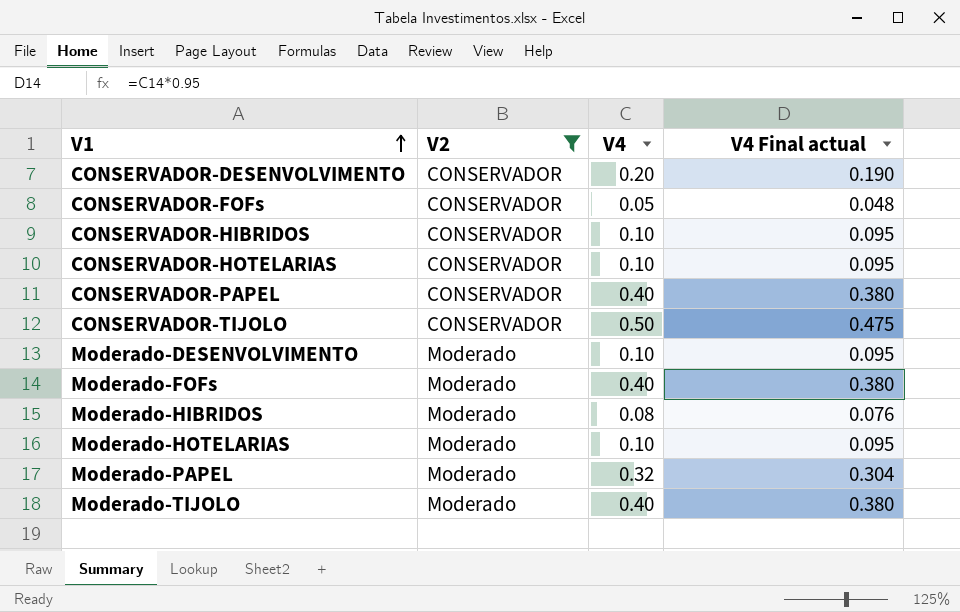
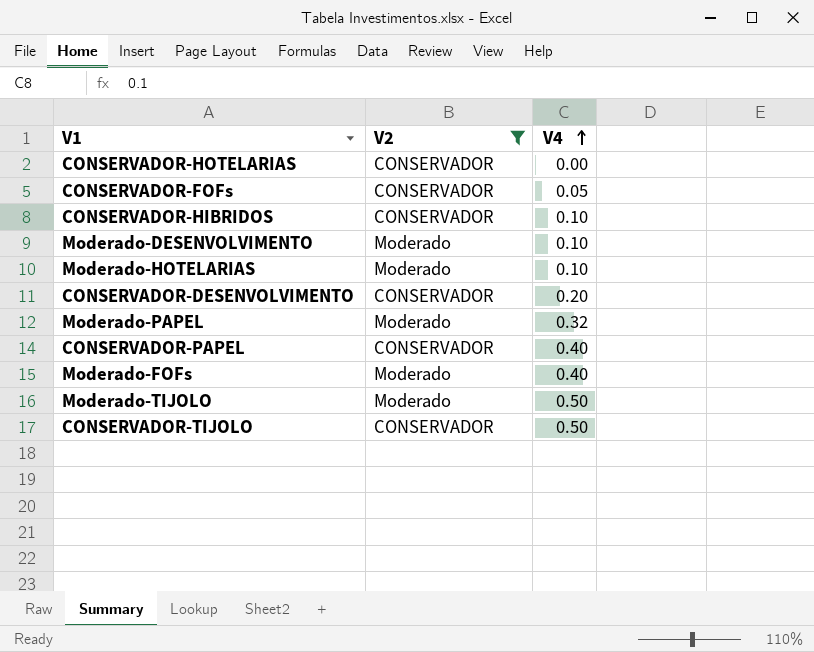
row order: V1 ascending -> V4 ascending
column V4 Final actual | formula: [V4] * 0.95 -> none
row Moderado-HIBRIDOS: Moderado | 0.08 | 0.076 -> none
CONSERVADOR-HOTELARIAS | V4: 0.10 -> 0.00
Moderado-TIJOLO | V4: 0.40 -> 0.50

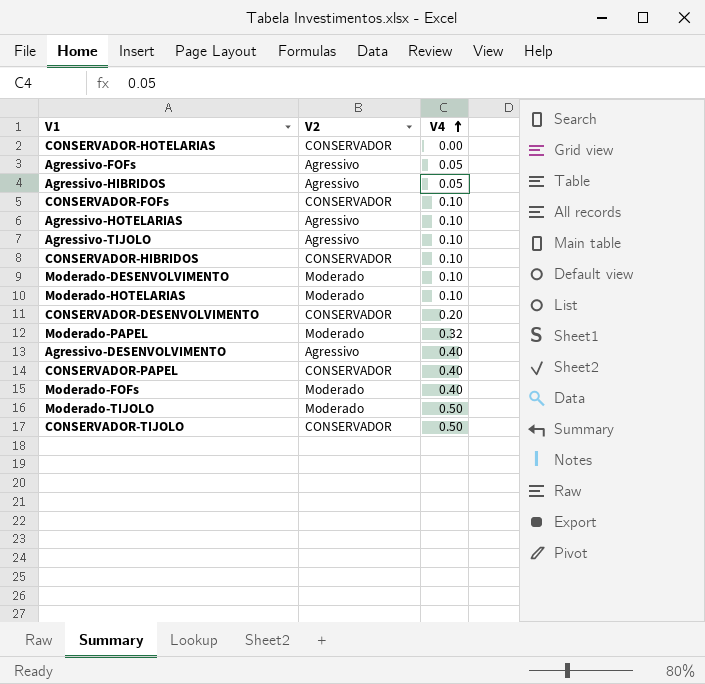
filter: V2 != Agressivo -> none
CONSERVADOR-FOFs | V4: 0.05 -> 0.10

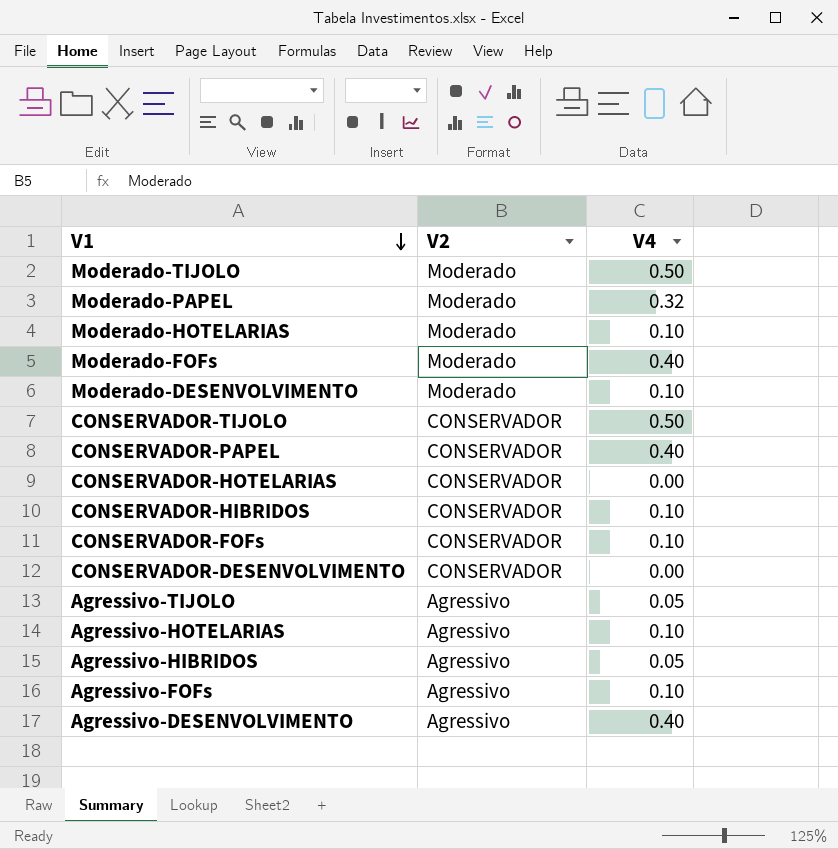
row order: V4 ascending -> V1 descending
CONSERVADOR-DESENVOLVIMENTO | V4: 0.20 -> 0.00
Agressivo-TIJOLO | V4: 0.10 -> 0.05
Agressivo-FOFs | V4: 0.05 -> 0.10

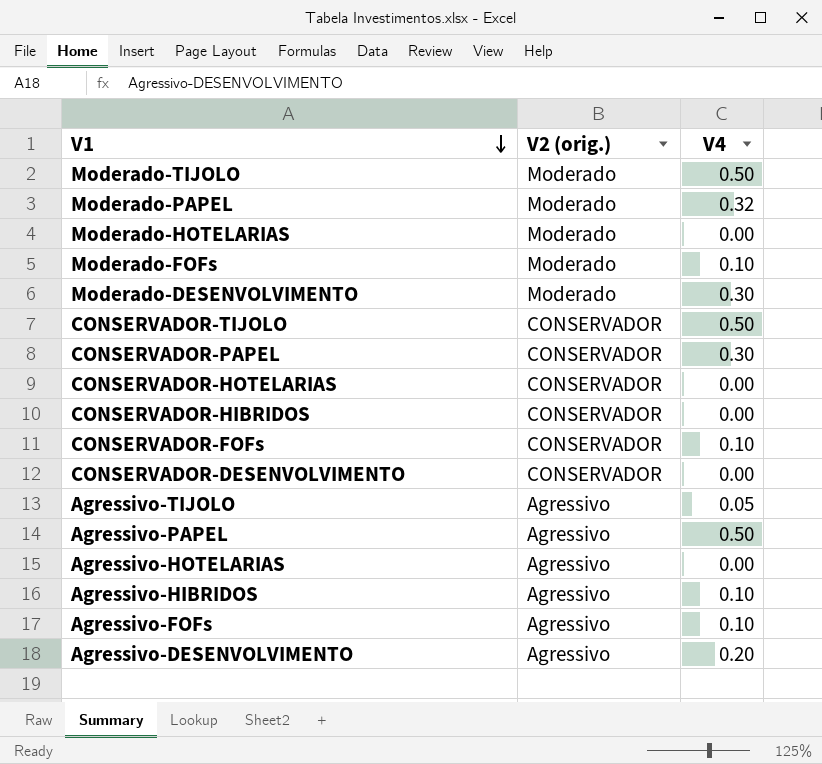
column name: V2 -> V2 (orig.)
Moderado-HOTELARIAS | V4: 0.10 -> 0.00
Moderado-FOFs | V4: 0.40 -> 0.10
Moderado-DESENVOLVIMENTO | V4: 0.10 -> 0.30
CONSERVADOR-PAPEL | V4: 0.40 -> 0.30
CONSERVADOR-HIBRIDOS | V4: 0.10 -> 0.00
row Agressivo-PAPEL: none -> Agressivo | 0.50
Agressivo-HOTELARIAS | V4: 0.10 -> 0.00
Agressivo-HIBRIDOS | V4: 0.05 -> 0.10
Agressivo-DESENVOLVIMENTO | V4: 0.40 -> 0.20

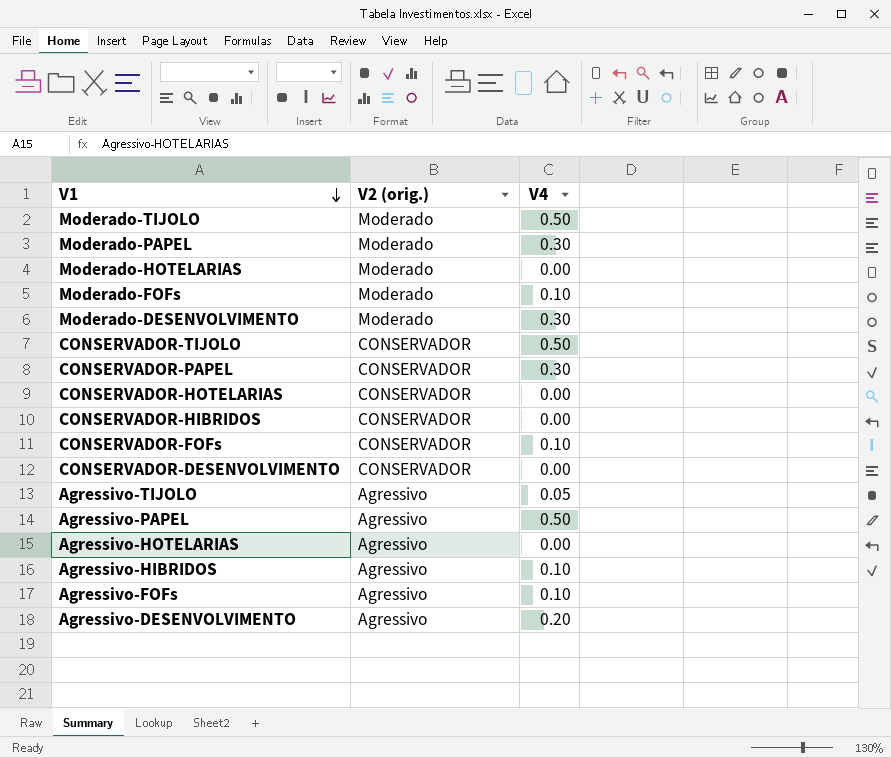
Moderado-PAPEL | V4: 0.32 -> 0.30

